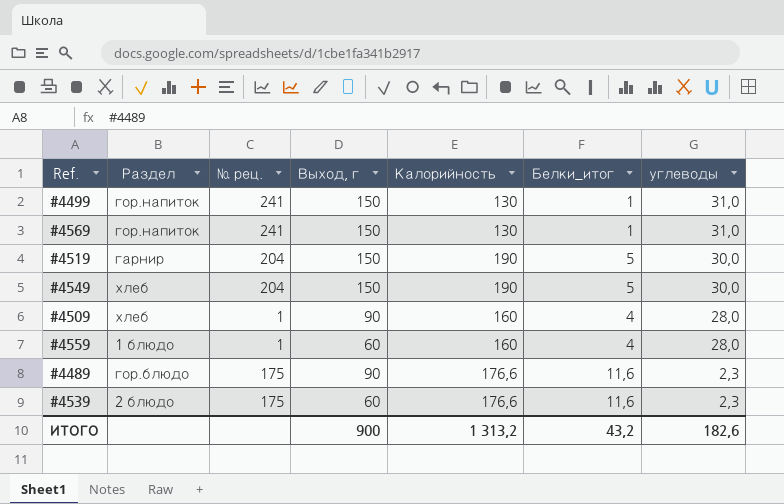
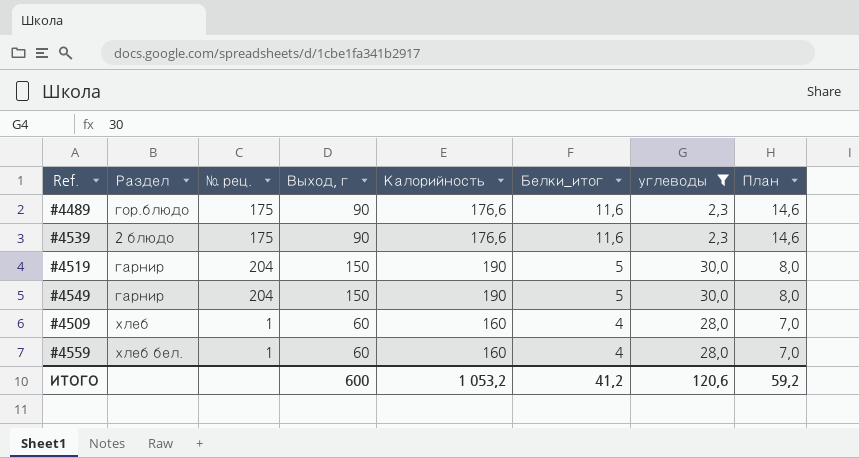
filter: none -> углеводы != 31,0
row order: углеводы descending -> Белки_итог descending
column План | formula: none -> [Белки_итог] + 3
#4539 | Выход, г: 60 -> 90
#4549 | Раздел: хлеб -> гарнир
#4509 | Выход, г: 90 -> 60
#4559 | Раздел: 1 блюдо -> хлеб бел.
ИТОГО | Выход, г: 900 -> 600
ИТОГО | Калорийность: 1 313,2 -> 1 053,2
ИТОГО | Белки_итог: 43,2 -> 41,2
ИТОГО | углеводы: 182,6 -> 120,6

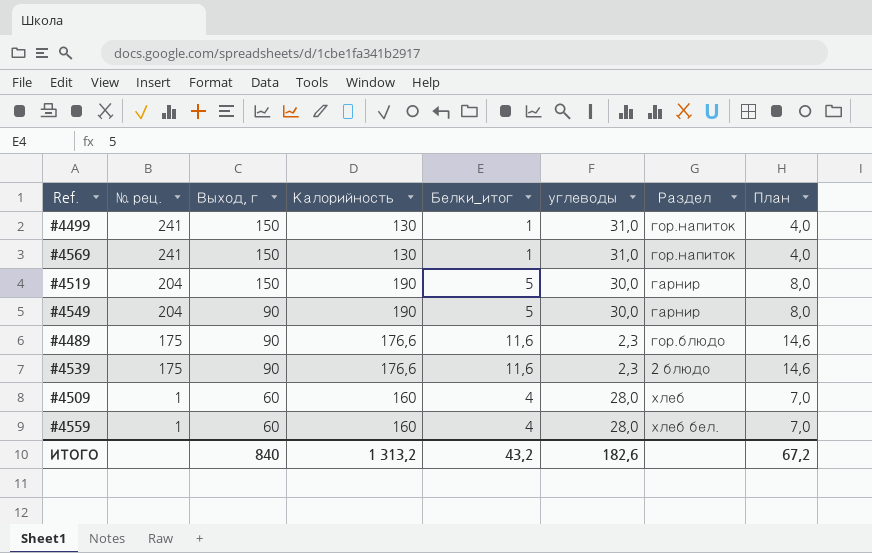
filter: углеводы != 31,0 -> none
row order: Белки_итог descending -> № рец. descending
column Раздел | position: 2 -> 7
#4549 | Выход, г: 150 -> 90
ИТОГО | Выход, г: 600 -> 840
ИТОГО | Калорийность: 1 053,2 -> 1 313,2
ИТОГО | Белки_итог: 41,2 -> 43,2
ИТОГО | углеводы: 120,6 -> 182,6
ИТОГО | План: 59,2 -> 67,2

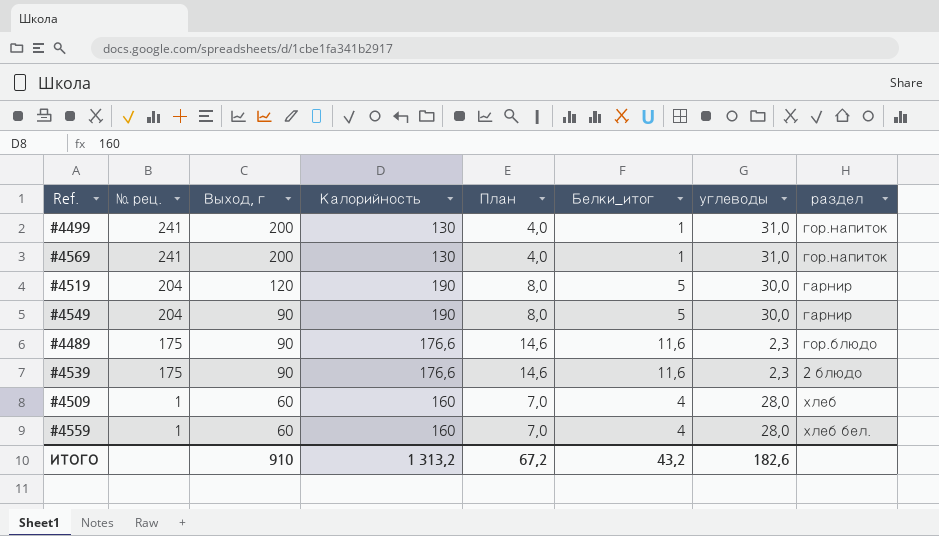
column План | position: 8 -> 5
column name: Раздел -> раздел
#4499 | Выход, г: 150 -> 200
#4569 | Выход, г: 150 -> 200
#4519 | Выход, г: 150 -> 120
ИТОГО | Выход, г: 840 -> 910

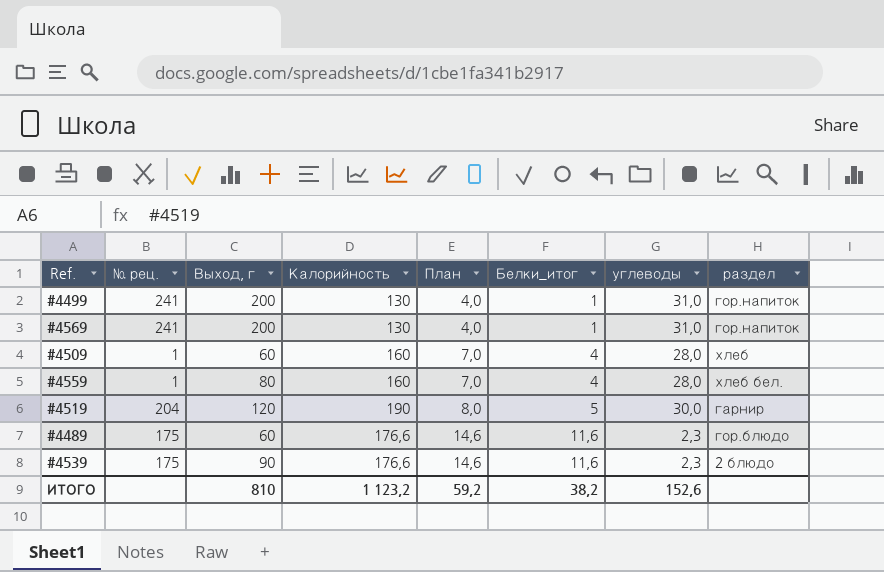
row order: № рец. descending -> План ascending
row #4549: 204 | 90 | 190 | 8,0 | 5 | 30,0 | гарнир -> none
#4559 | Выход, г: 60 -> 80
#4489 | Выход, г: 90 -> 60
ИТОГО | Выход, г: 910 -> 810
ИТОГО | Калорийность: 1 313,2 -> 1 123,2
ИТОГО | План: 67,2 -> 59,2
ИТОГО | Белки_итог: 43,2 -> 38,2
ИТОГО | углеводы: 182,6 -> 152,6

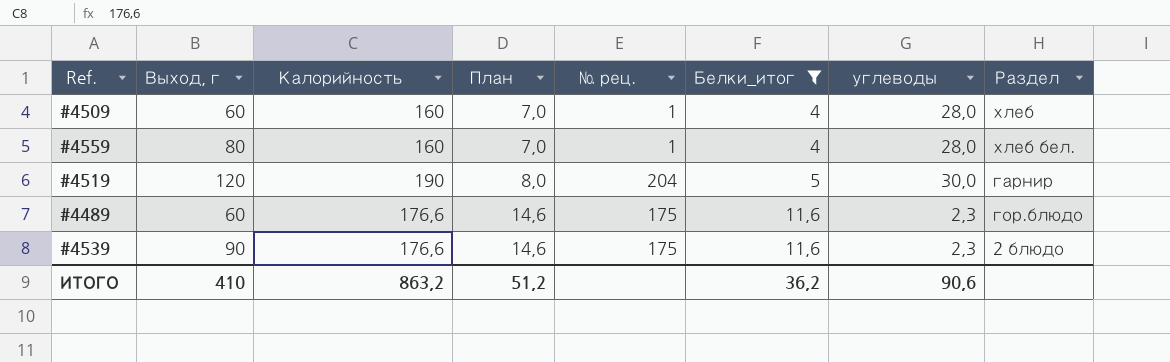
filter: none -> Белки_итог != 1
column № рец. | position: 2 -> 5
column name: раздел -> Раздел
ИТОГО | Выход, г: 810 -> 410
ИТОГО | Калорийность: 1 123,2 -> 863,2
ИТОГО | План: 59,2 -> 51,2
ИТОГО | Белки_итог: 38,2 -> 36,2
ИТОГО | углеводы: 152,6 -> 90,6

